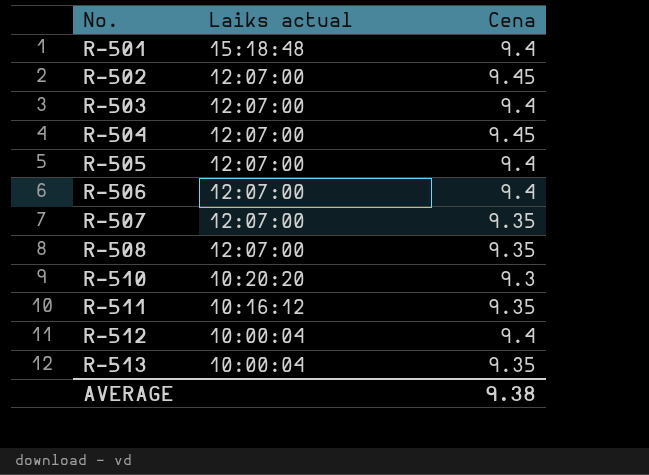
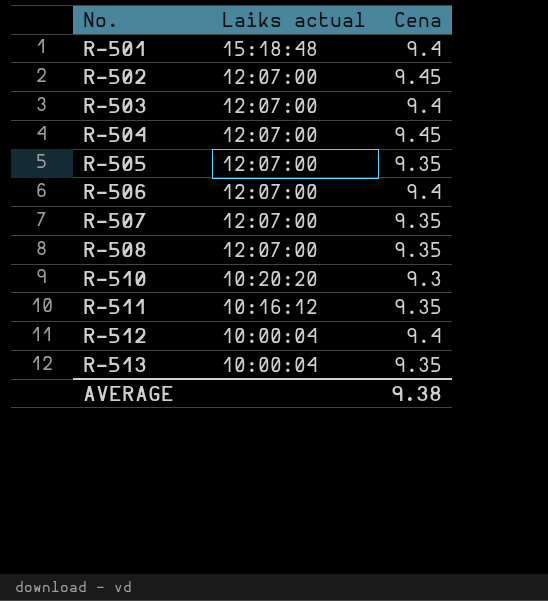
R-505 | Cena: 9.4 -> 9.35

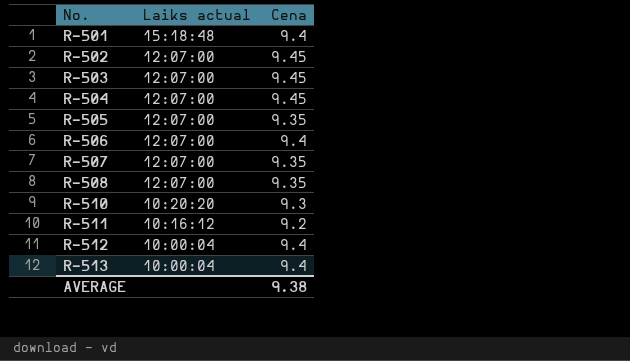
R-503 | Cena: 9.4 -> 9.45
R-511 | Cena: 9.35 -> 9.2
R-513 | Cena: 9.35 -> 9.4

